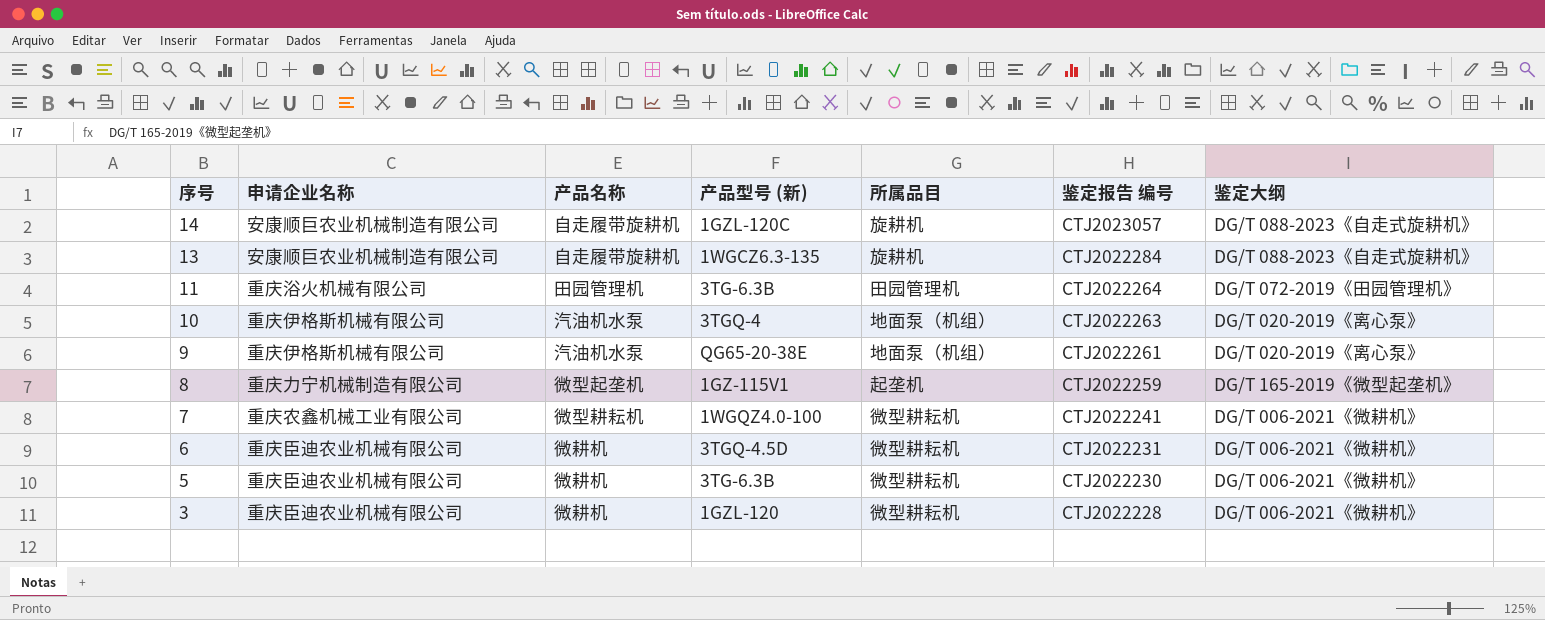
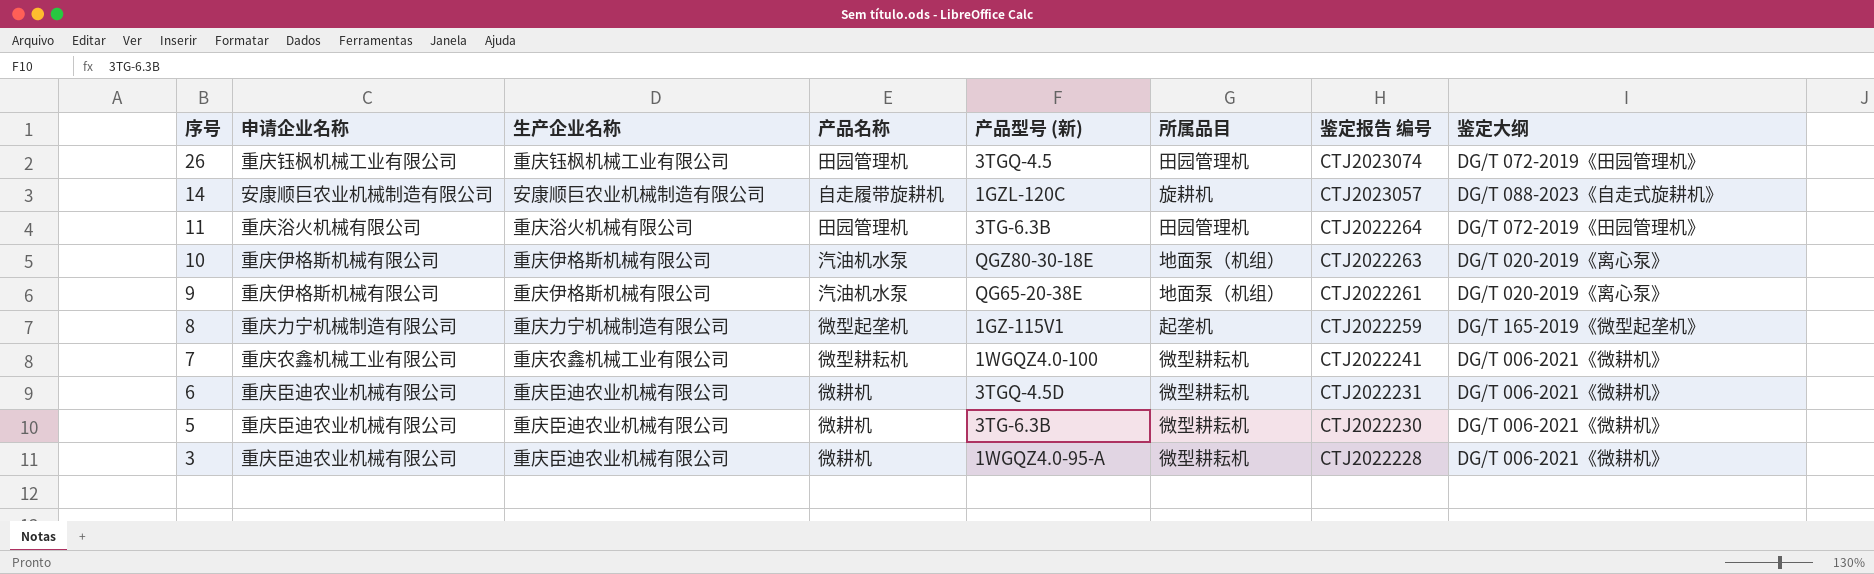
column 生产企业名称 | position: none -> 3
row 13: 安康顺巨农业机械制造有限公司 | 自走履带旋耕机 | 1WGCZ6.3-135 | 旋耕机 | CTJ2022284 | DG/T 088-2023《自走式旋耕机》 -> none
row 26: none -> 重庆钰枫机械工业有限公司 | 重庆钰枫机械工业有限公司 | 田园管理机 | 3TGQ-4.5 | 田园管理机 | CTJ2023074 | DG/T 072-2019《田园管理机》
10 | 产品型号 (新): 3TGQ-4 -> QGZ80-30-18E
3 | 产品型号 (新): 1GZL-120 -> 1WGQZ4.0-95-A

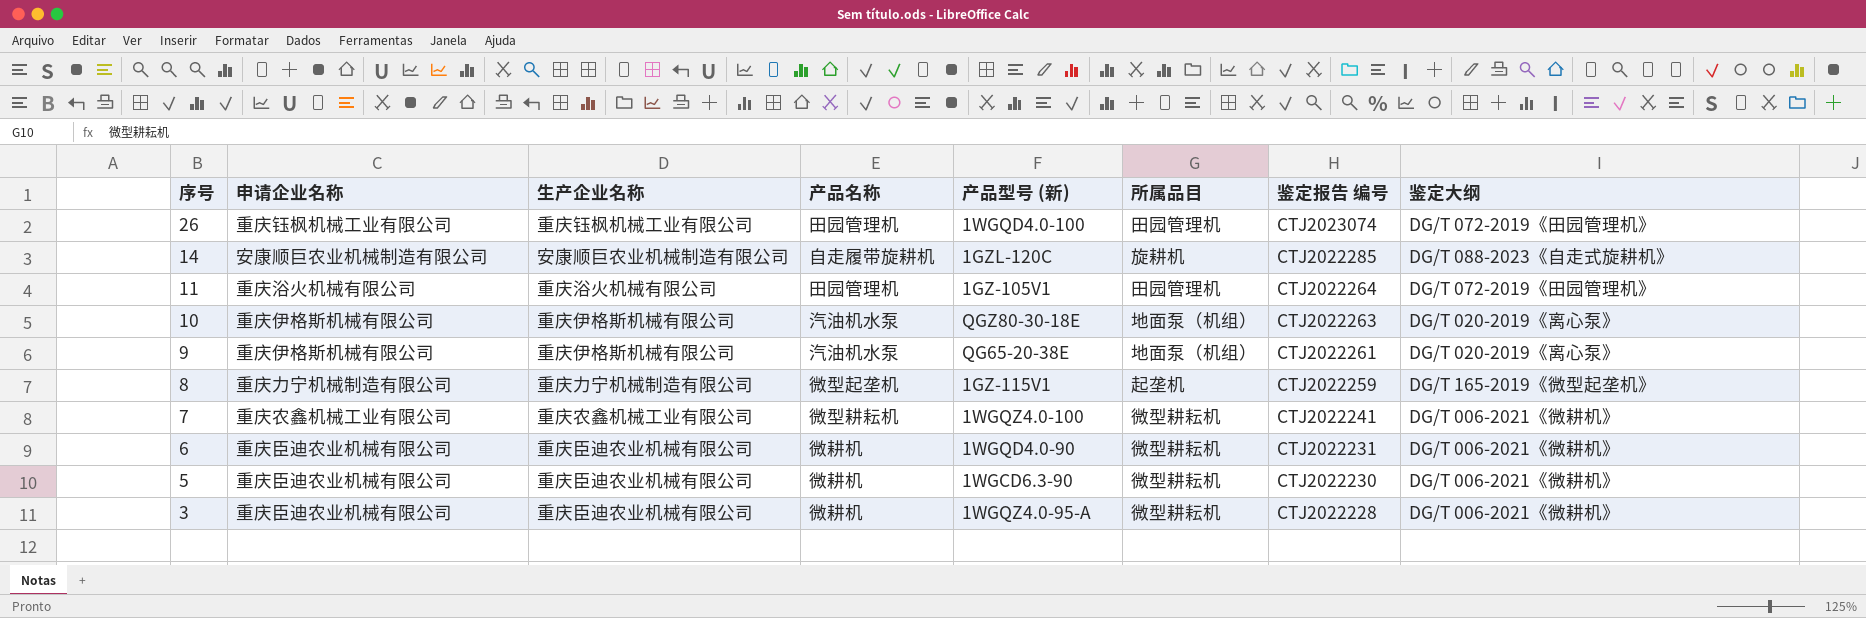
26 | 产品型号 (新): 3TGQ-4.5 -> 1WGQD4.0-100
14 | 鉴定报告 编号: CTJ2023057 -> CTJ2022285
11 | 产品型号 (新): 3TG-6.3B -> 1GZ-105V1
6 | 产品型号 (新): 3TGQ-4.5D -> 1WGQD4.0-90
5 | 产品型号 (新): 3TG-6.3B -> 1WGCD6.3-90

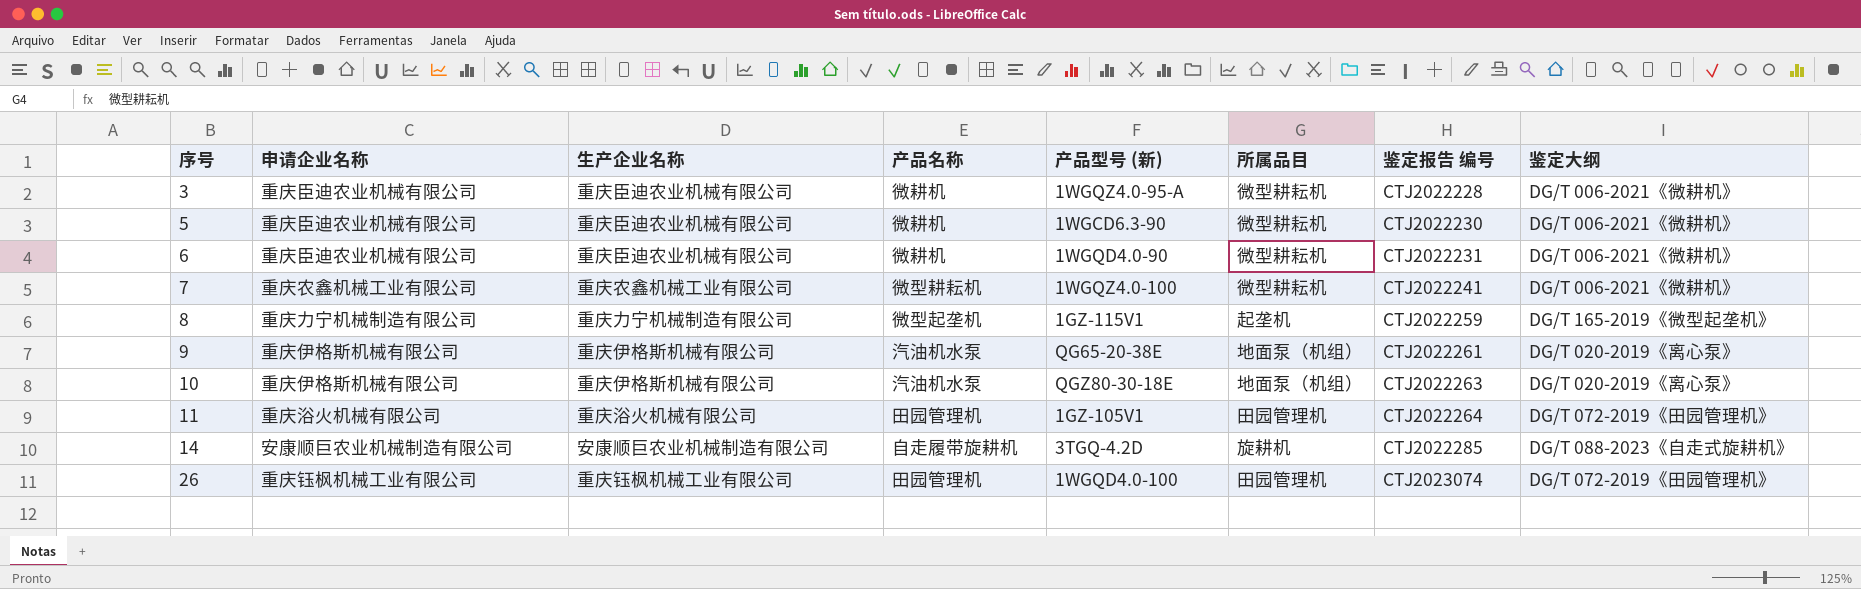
row order: 序号 descending -> 序号 ascending
14 | 产品型号 (新): 1GZL-120C -> 3TGQ-4.2D

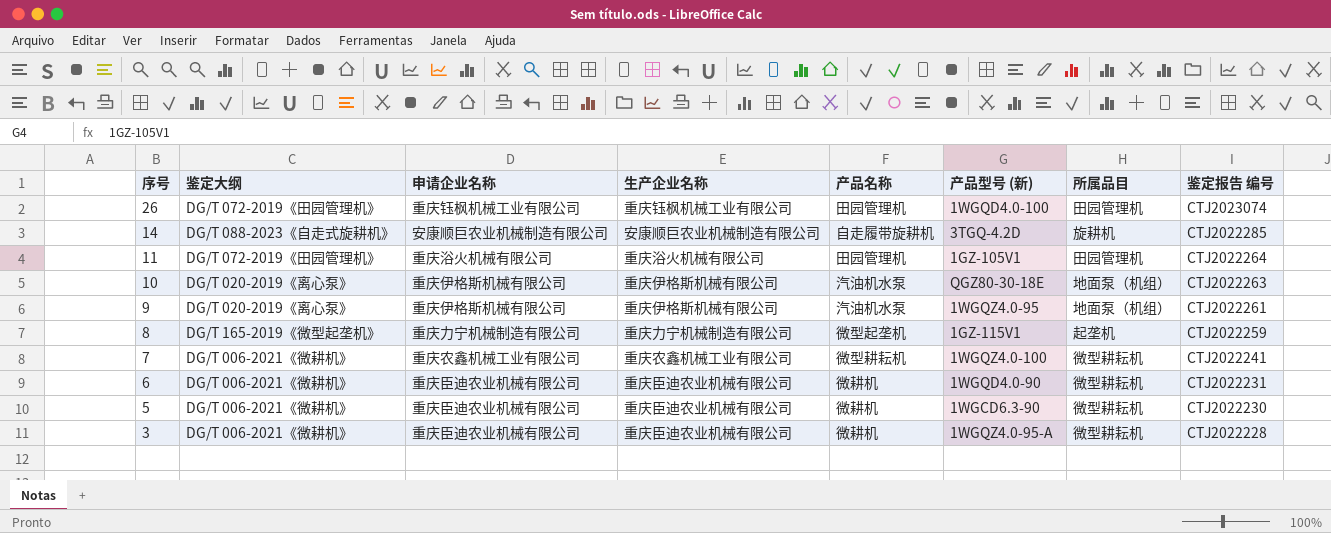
row order: 序号 ascending -> 序号 descending
column 鉴定大纲 | position: 8 -> 2
9 | 产品型号 (新): QG65-20-38E -> 1WGQZ4.0-95

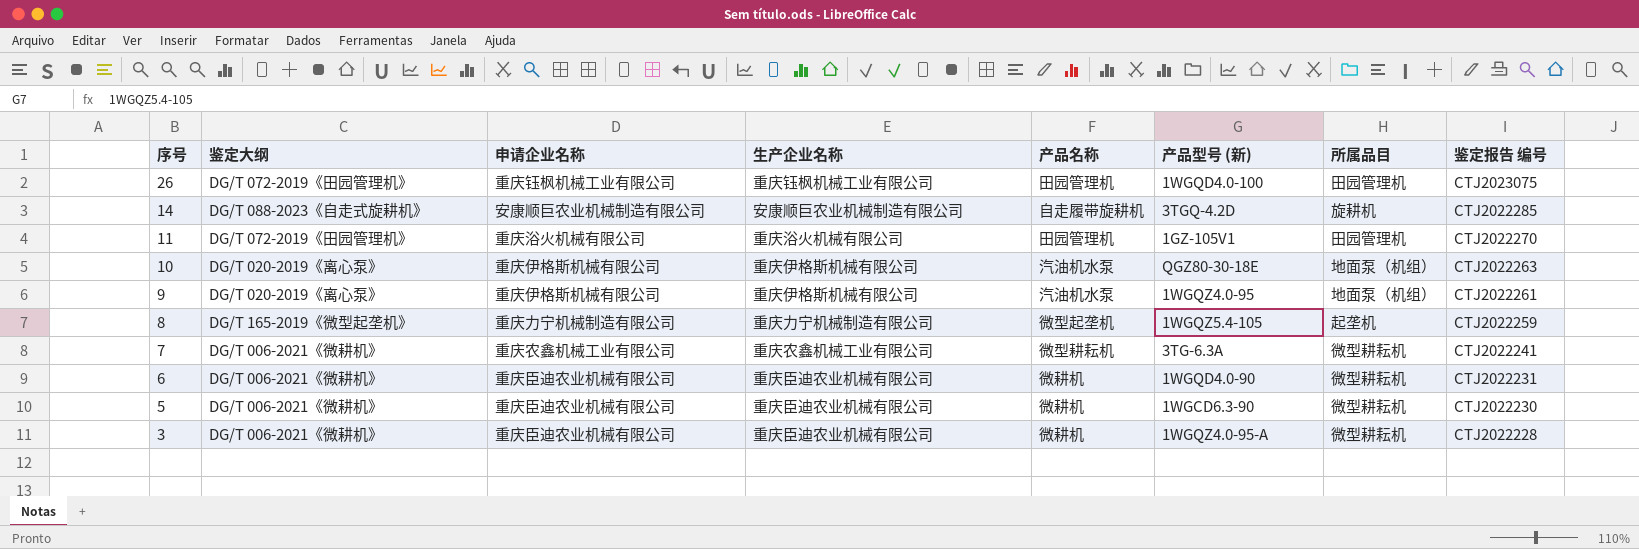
26 | 鉴定报告 编号: CTJ2023074 -> CTJ2023075
11 | 鉴定报告 编号: CTJ2022264 -> CTJ2022270
8 | 产品型号 (新): 1GZ-115V1 -> 1WGQZ5.4-105
7 | 产品型号 (新): 1WGQZ4.0-100 -> 3TG-6.3A

